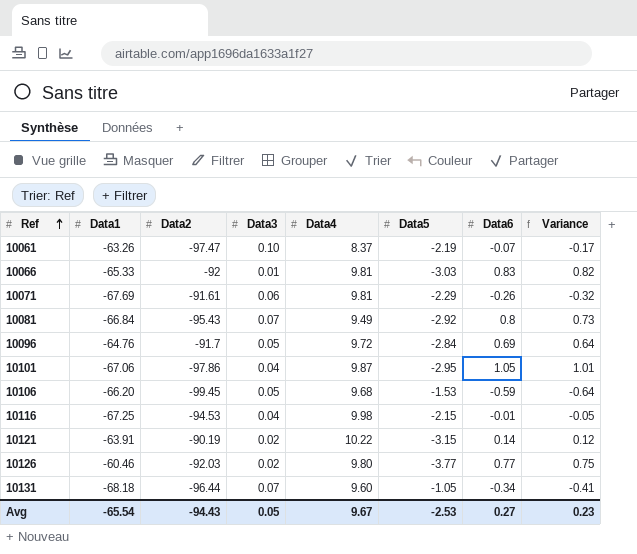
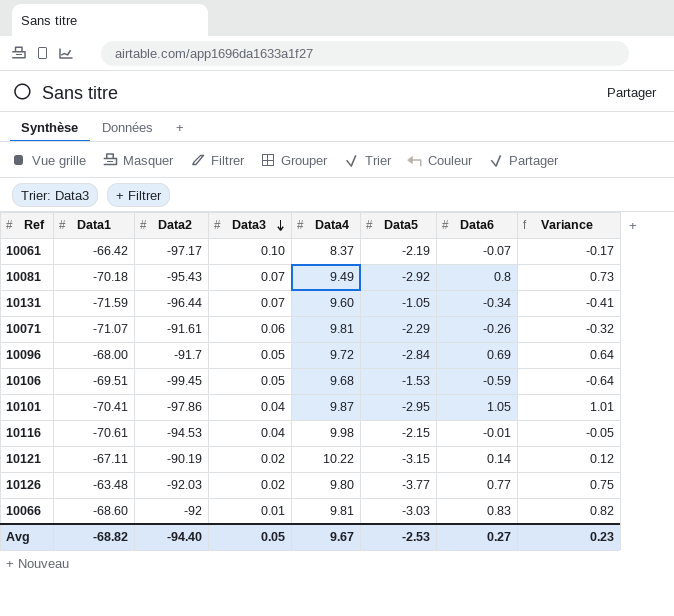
row order: Ref ascending -> Data3 descending
10061 | Data1: -63.26 -> -66.42
10061 | Data2: -97.47 -> -97.17
10081 | Data1: -66.84 -> -70.18
10131 | Data1: -68.18 -> -71.59
10071 | Data1: -67.69 -> -71.07
10096 | Data1: -64.76 -> -68.00
10106 | Data1: -66.20 -> -69.51
10101 | Data1: -67.06 -> -70.41
10116 | Data1: -67.25 -> -70.61
10121 | Data1: -63.91 -> -67.11
10126 | Data1: -60.46 -> -63.48
10066 | Data1: -65.33 -> -68.60
Avg | Data1: -65.54 -> -68.82
Avg | Data2: -94.43 -> -94.40

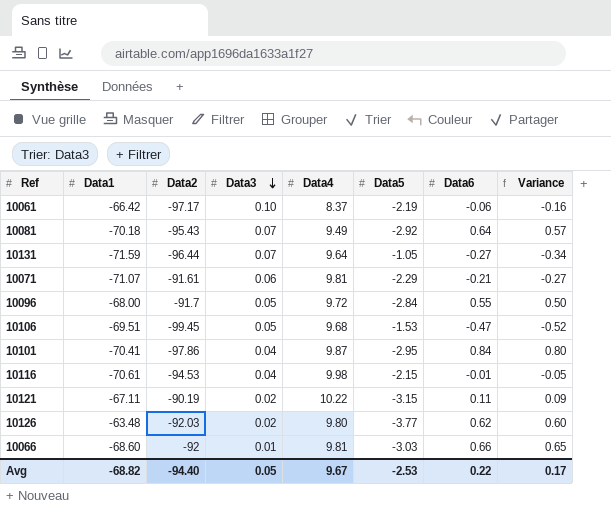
10061 | Data6: -0.07 -> -0.06
10061 | Variance: -0.17 -> -0.16
10081 | Data6: 0.8 -> 0.64
10081 | Variance: 0.73 -> 0.57
10131 | Data4: 9.60 -> 9.64
10131 | Data6: -0.34 -> -0.27
10131 | Variance: -0.41 -> -0.34
10071 | Data6: -0.26 -> -0.21
10071 | Variance: -0.32 -> -0.27
10096 | Data6: 0.69 -> 0.55
10096 | Variance: 0.64 -> 0.50
10106 | Data6: -0.59 -> -0.47
10106 | Variance: -0.64 -> -0.52
10101 | Data6: 1.05 -> 0.84
10101 | Variance: 1.01 -> 0.80
10121 | Data6: 0.14 -> 0.11
10121 | Variance: 0.12 -> 0.09
10126 | Data6: 0.77 -> 0.62
10126 | Variance: 0.75 -> 0.60
10066 | Data6: 0.83 -> 0.66
10066 | Variance: 0.82 -> 0.65
Avg | Data6: 0.27 -> 0.22
Avg | Variance: 0.23 -> 0.17

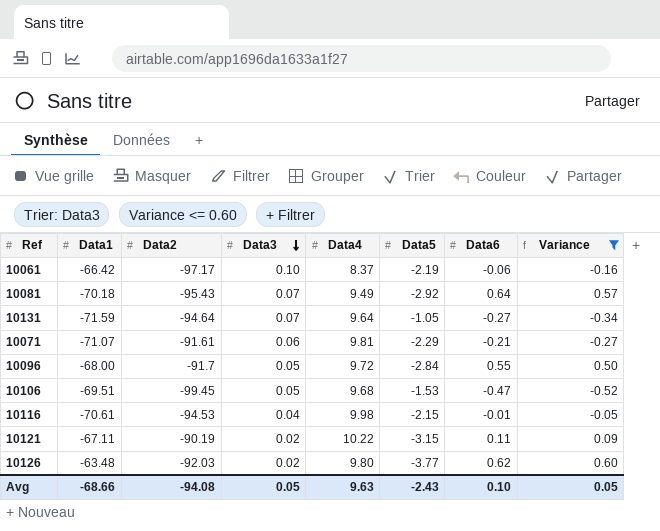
filter: none -> Variance <= 0.60
10131 | Data2: -96.44 -> -94.64
Avg | Data1: -68.82 -> -68.66
Avg | Data2: -94.40 -> -94.08
Avg | Data4: 9.67 -> 9.63
Avg | Data5: -2.53 -> -2.43
Avg | Data6: 0.22 -> 0.10
Avg | Variance: 0.17 -> 0.05

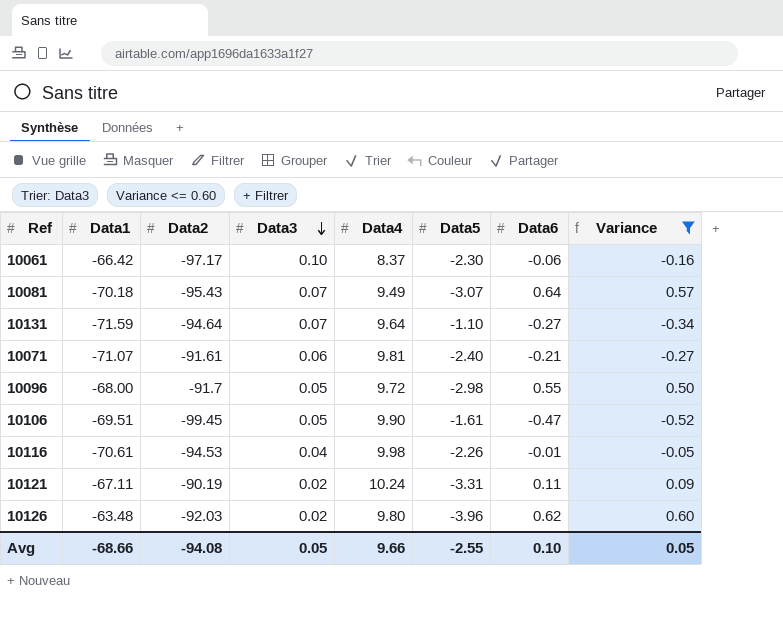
10061 | Data5: -2.19 -> -2.30
10081 | Data5: -2.92 -> -3.07
10131 | Data5: -1.05 -> -1.10
10071 | Data5: -2.29 -> -2.40
10096 | Data5: -2.84 -> -2.98
10106 | Data4: 9.68 -> 9.90
10106 | Data5: -1.53 -> -1.61
10116 | Data5: -2.15 -> -2.26
10121 | Data4: 10.22 -> 10.24
10121 | Data5: -3.15 -> -3.31
10126 | Data5: -3.77 -> -3.96
Avg | Data4: 9.63 -> 9.66
Avg | Data5: -2.43 -> -2.55

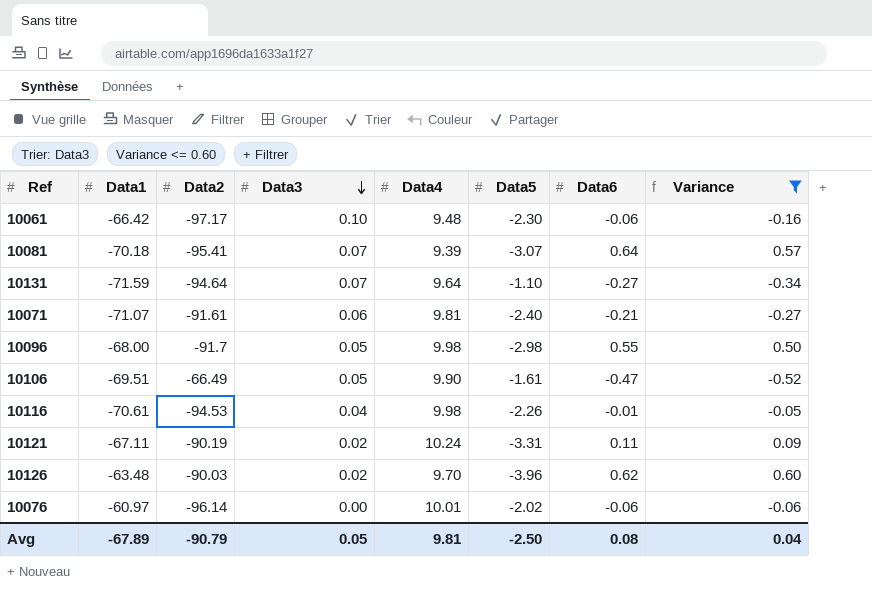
10061 | Data4: 8.37 -> 9.48
10081 | Data2: -95.43 -> -95.41
10081 | Data4: 9.49 -> 9.39
10096 | Data4: 9.72 -> 9.98
10106 | Data2: -99.45 -> -66.49
10126 | Data2: -92.03 -> -90.03
10126 | Data4: 9.80 -> 9.70
row 10076: none -> -60.97 | -96.14 | 0.00 | 10.01 | -2.02 | -0.06 | -0.06
Avg | Data1: -68.66 -> -67.89
Avg | Data2: -94.08 -> -90.79
Avg | Data4: 9.66 -> 9.81
Avg | Data5: -2.55 -> -2.50
Avg | Data6: 0.10 -> 0.08
Avg | Variance: 0.05 -> 0.04

